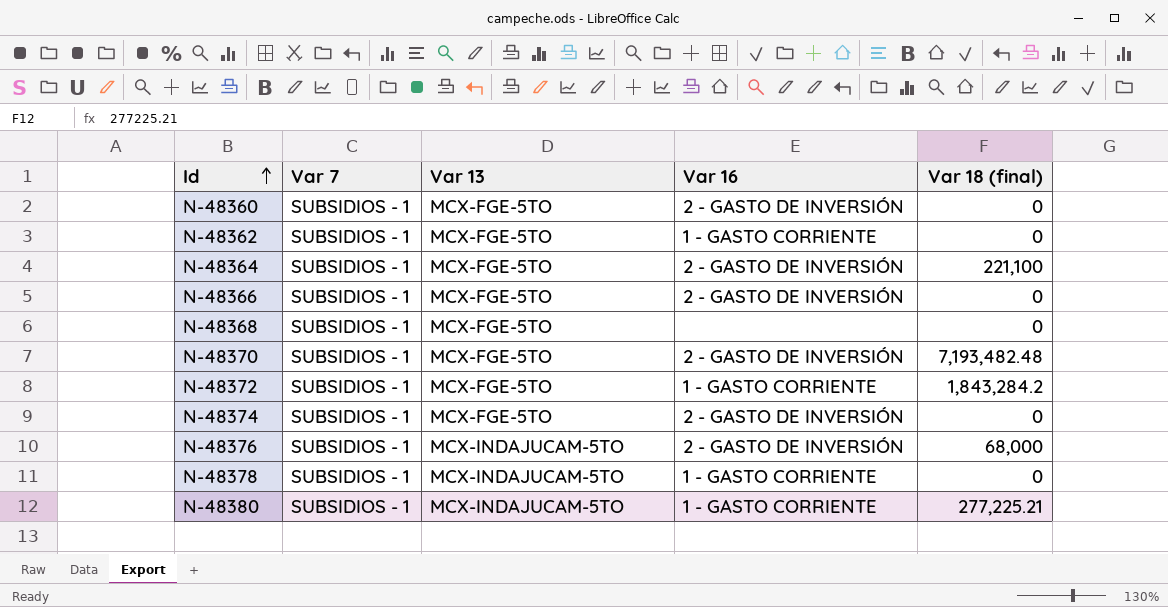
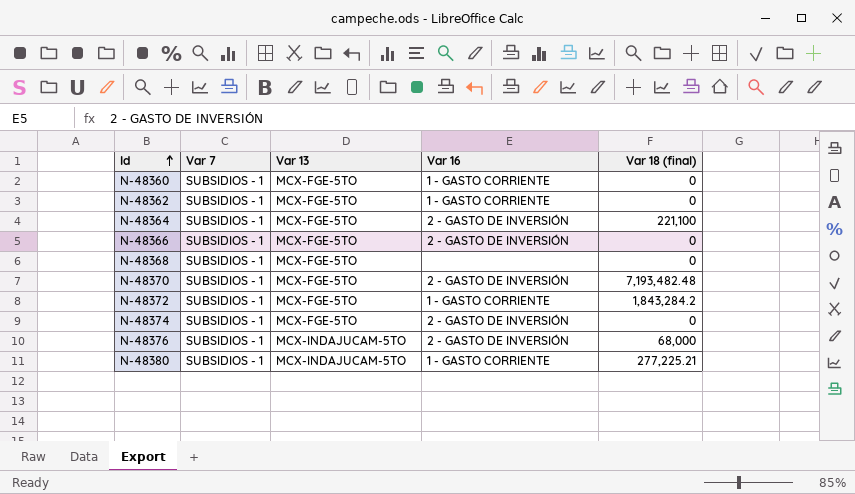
row N-48378: SUBSIDIOS - 1 | MCX-INDAJUCAM-5TO | 1 - GASTO CORRIENTE | 0 -> none
N-48360 | Var 16: 2 - GASTO DE INVERSIÓN -> 1 - GASTO CORRIENTE

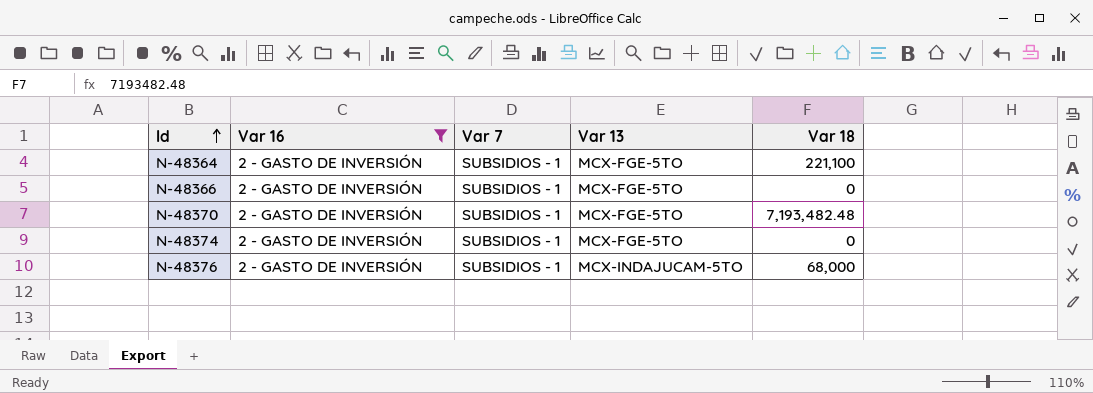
filter: none -> Var 16 = 2 - GASTO DE INVERSIÓN
column Var 16 | position: 4 -> 2
column name: Var 18 (final) -> Var 18

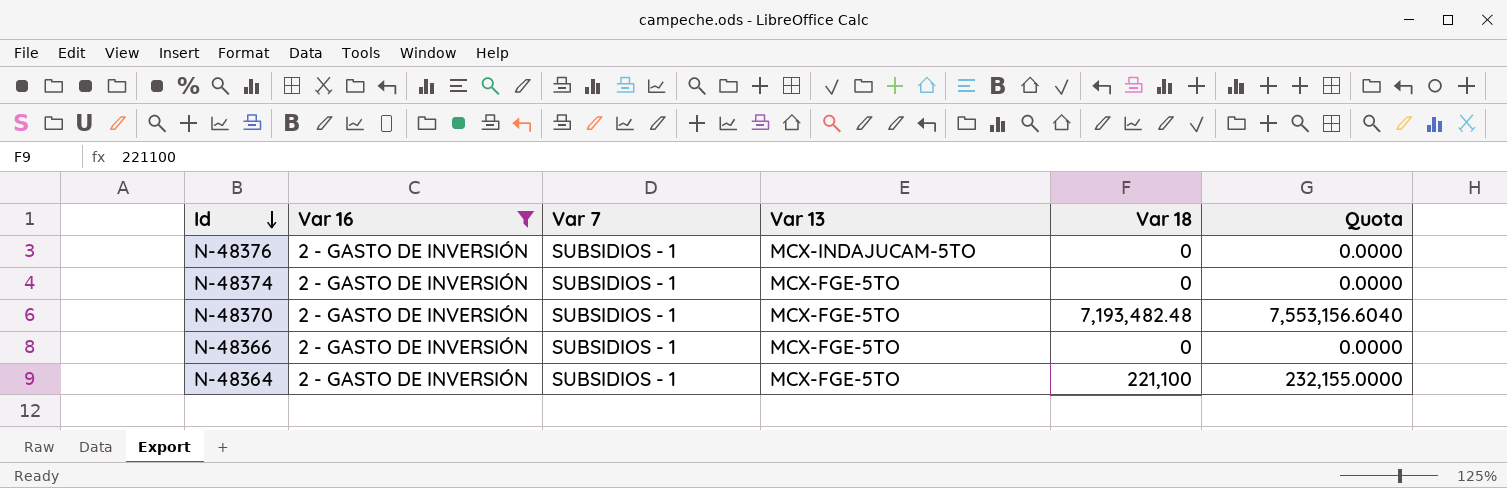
row order: Id ascending -> Id descending
column Quota | formula: none -> [Var 18] * 1.05
N-48376 | Var 18: 68,000 -> 0

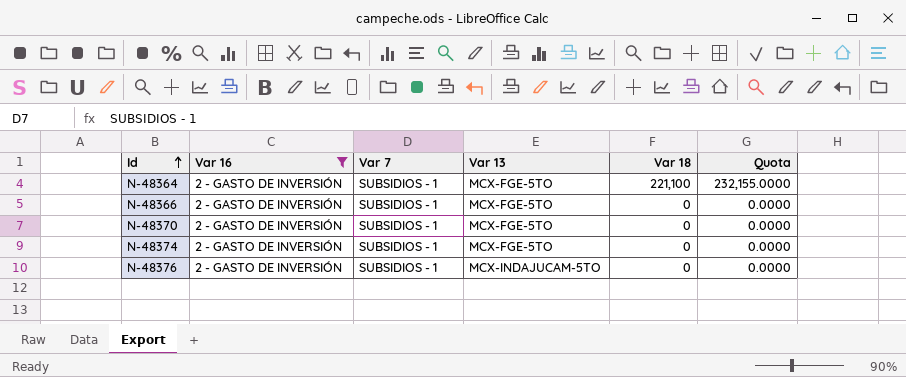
row order: Id descending -> Id ascending
N-48370 | Var 18: 7,193,482.48 -> 0
N-48370 | Quota: 7,553,156.6040 -> 0.0000

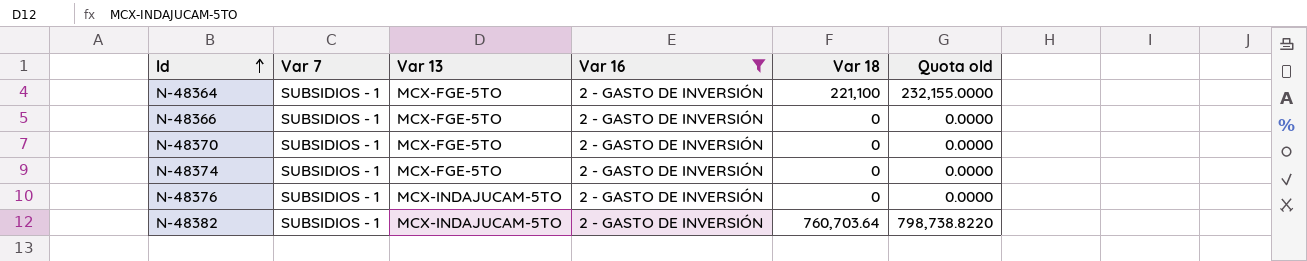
column Var 16 | position: 2 -> 4
column name: Quota -> Quota old
row N-48382: none -> SUBSIDIOS - 1 | MCX-INDAJUCAM-5TO | 2 - GASTO DE INVERSIÓN | 760,703.64 | 798,738.8220

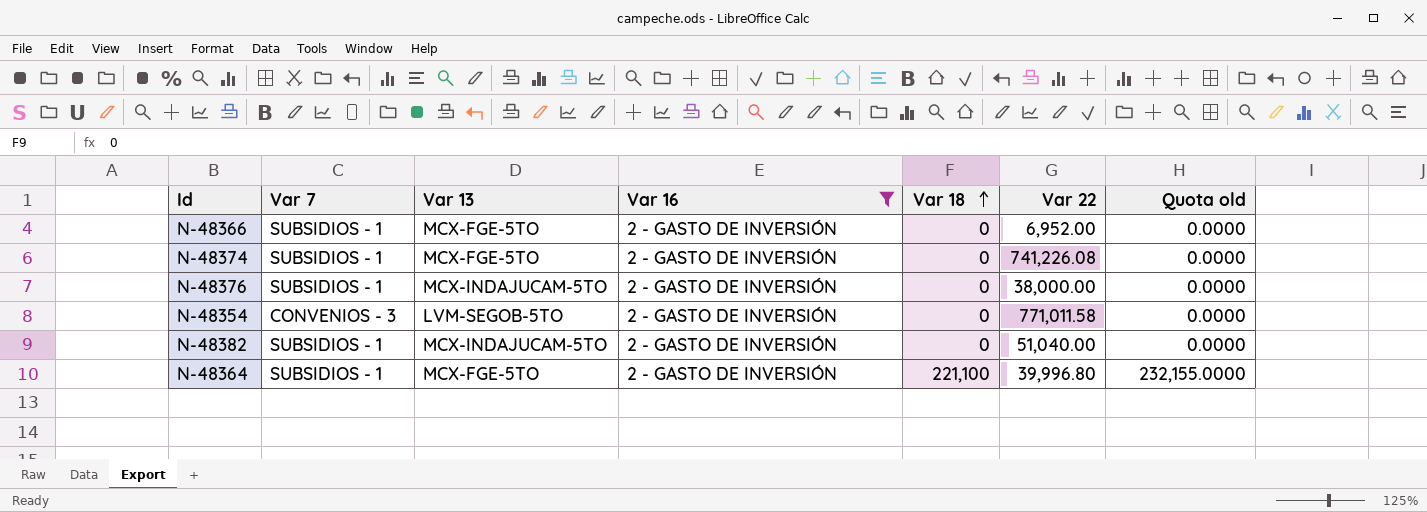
row order: Id ascending -> Var 18 ascending
column Var 22 | position: none -> 6
row N-48370: SUBSIDIOS - 1 | MCX-FGE-5TO | 2 - GASTO DE INVERSIÓN | 0 | 0.0000 -> none
row N-48354: none -> CONVENIOS - 3 | LVM-SEGOB-5TO | 2 - GASTO DE INVERSIÓN | 0 | 771,011.58 | 0.0000
N-48382 | Var 18: 760,703.64 -> 0
N-48382 | Quota old: 798,738.8220 -> 0.0000

